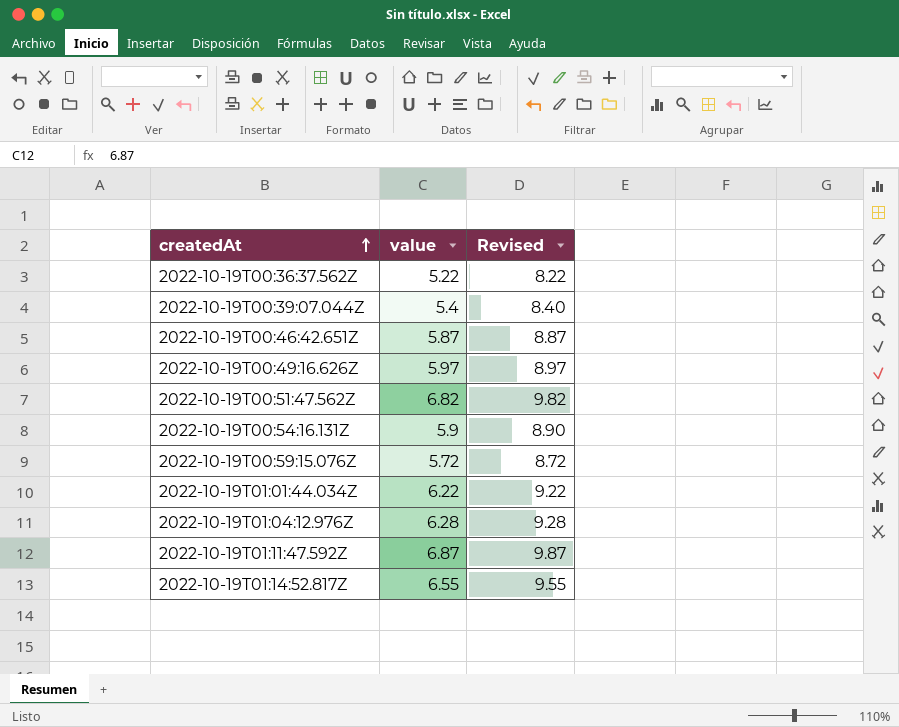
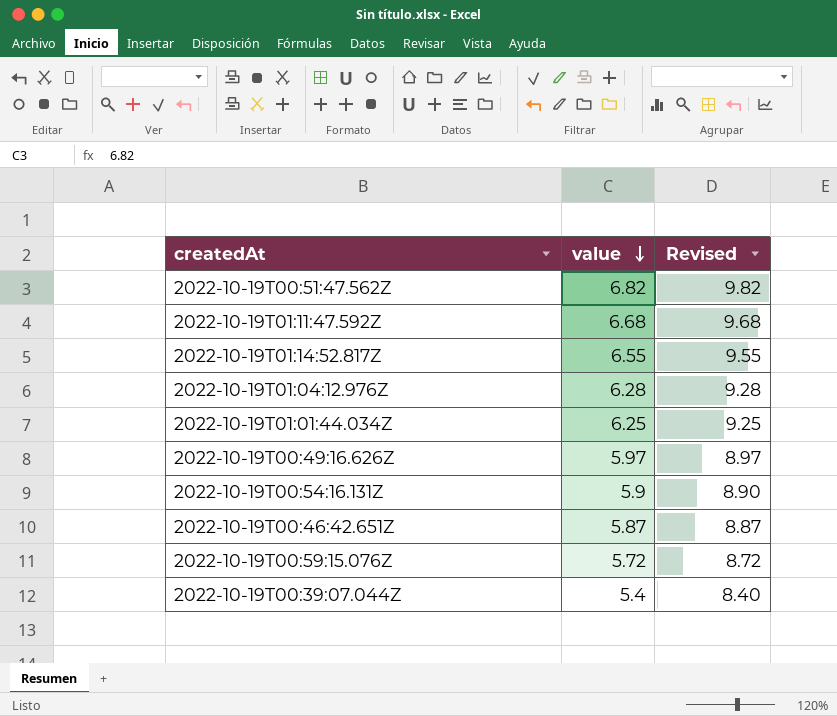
row order: createdAt ascending -> value descending
row 2022-10-19T00:36:37.562Z: 5.22 | 8.22 -> none
2022-10-19T01:11:47.592Z | value: 6.87 -> 6.68
2022-10-19T01:11:47.592Z | Revised: 9.87 -> 9.68
2022-10-19T01:01:44.034Z | value: 6.22 -> 6.25
2022-10-19T01:01:44.034Z | Revised: 9.22 -> 9.25

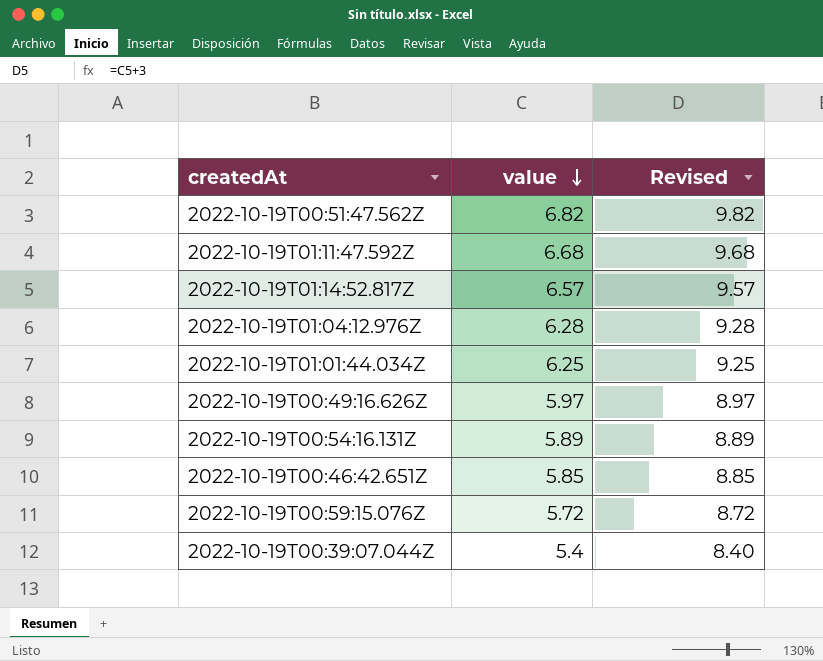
2022-10-19T01:14:52.817Z | value: 6.55 -> 6.57
2022-10-19T01:14:52.817Z | Revised: 9.55 -> 9.57
2022-10-19T00:54:16.131Z | value: 5.9 -> 5.89
2022-10-19T00:54:16.131Z | Revised: 8.90 -> 8.89
2022-10-19T00:46:42.651Z | value: 5.87 -> 5.85
2022-10-19T00:46:42.651Z | Revised: 8.87 -> 8.85

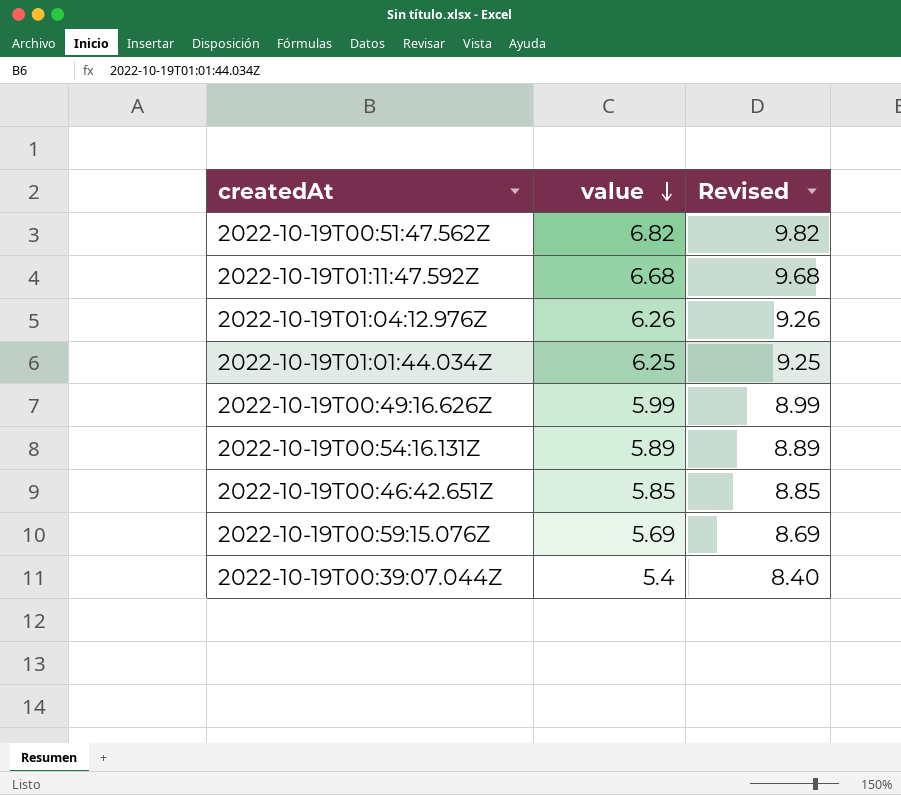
row 2022-10-19T01:14:52.817Z: 6.57 | 9.57 -> none
2022-10-19T01:04:12.976Z | value: 6.28 -> 6.26
2022-10-19T01:04:12.976Z | Revised: 9.28 -> 9.26
2022-10-19T00:49:16.626Z | value: 5.97 -> 5.99
2022-10-19T00:49:16.626Z | Revised: 8.97 -> 8.99
2022-10-19T00:59:15.076Z | value: 5.72 -> 5.69
2022-10-19T00:59:15.076Z | Revised: 8.72 -> 8.69

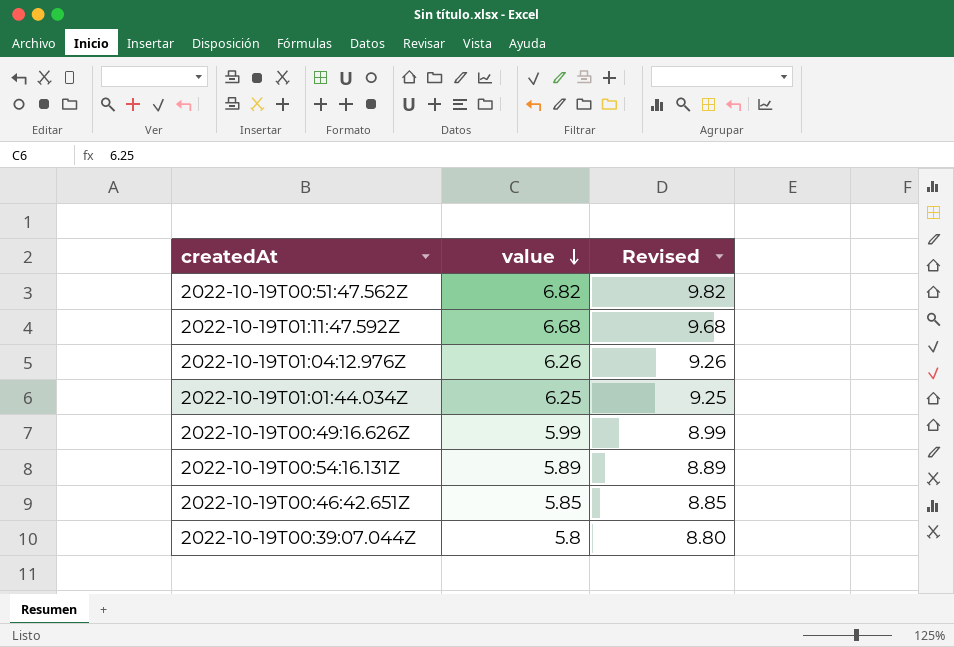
row 2022-10-19T00:59:15.076Z: 5.69 | 8.69 -> none
2022-10-19T00:39:07.044Z | value: 5.4 -> 5.8
2022-10-19T00:39:07.044Z | Revised: 8.40 -> 8.80

